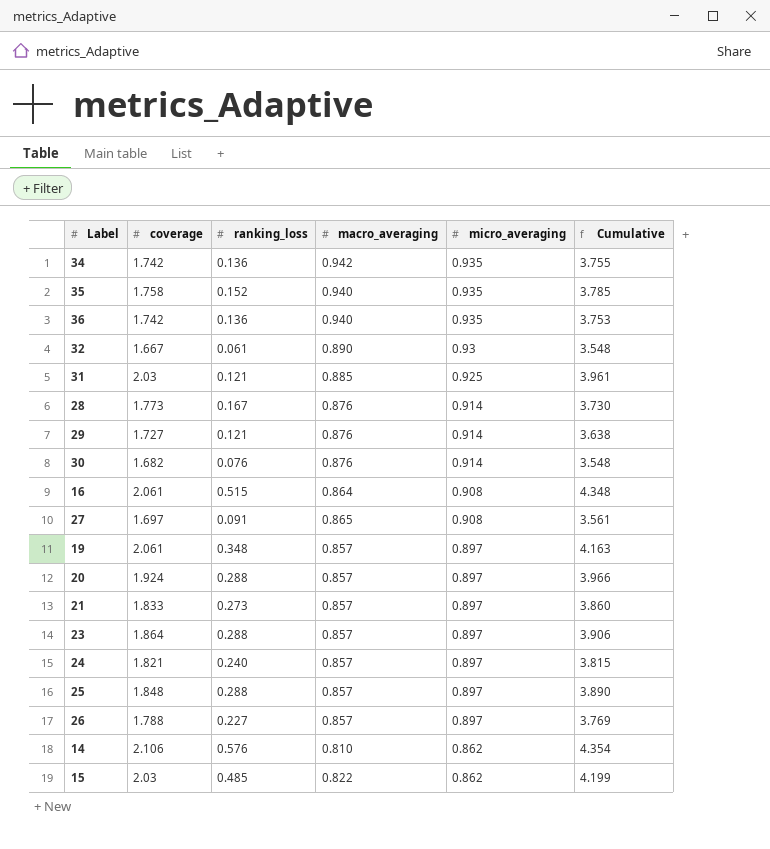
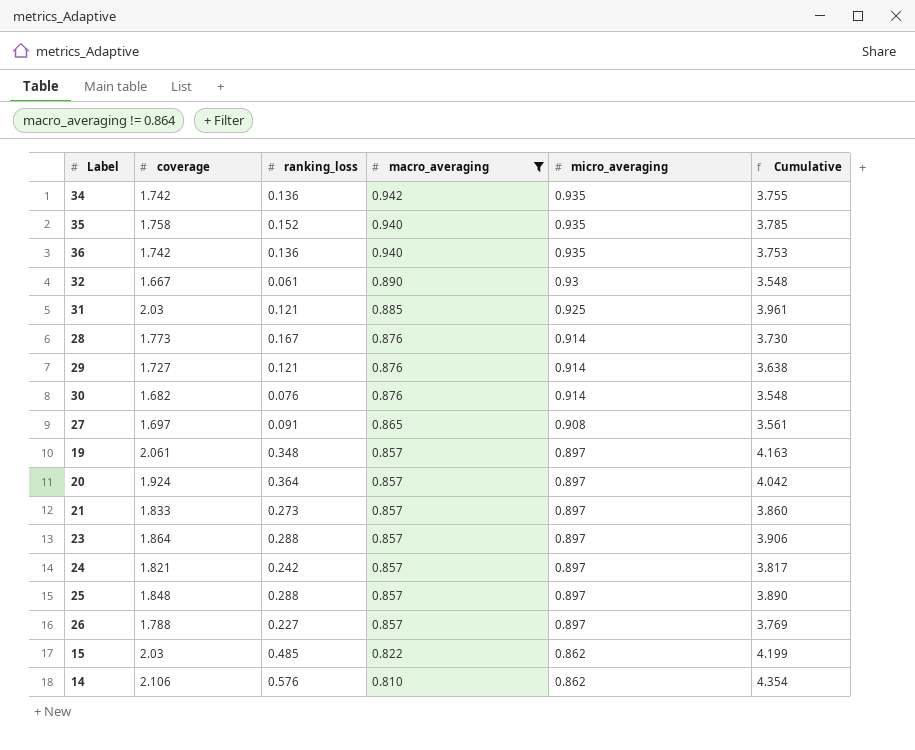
filter: none -> macro_averaging != 0.864
row order: micro_averaging descending -> macro_averaging descending
20 | ranking_loss: 0.288 -> 0.364
20 | Cumulative: 3.966 -> 4.042
24 | ranking_loss: 0.240 -> 0.242
24 | Cumulative: 3.815 -> 3.817

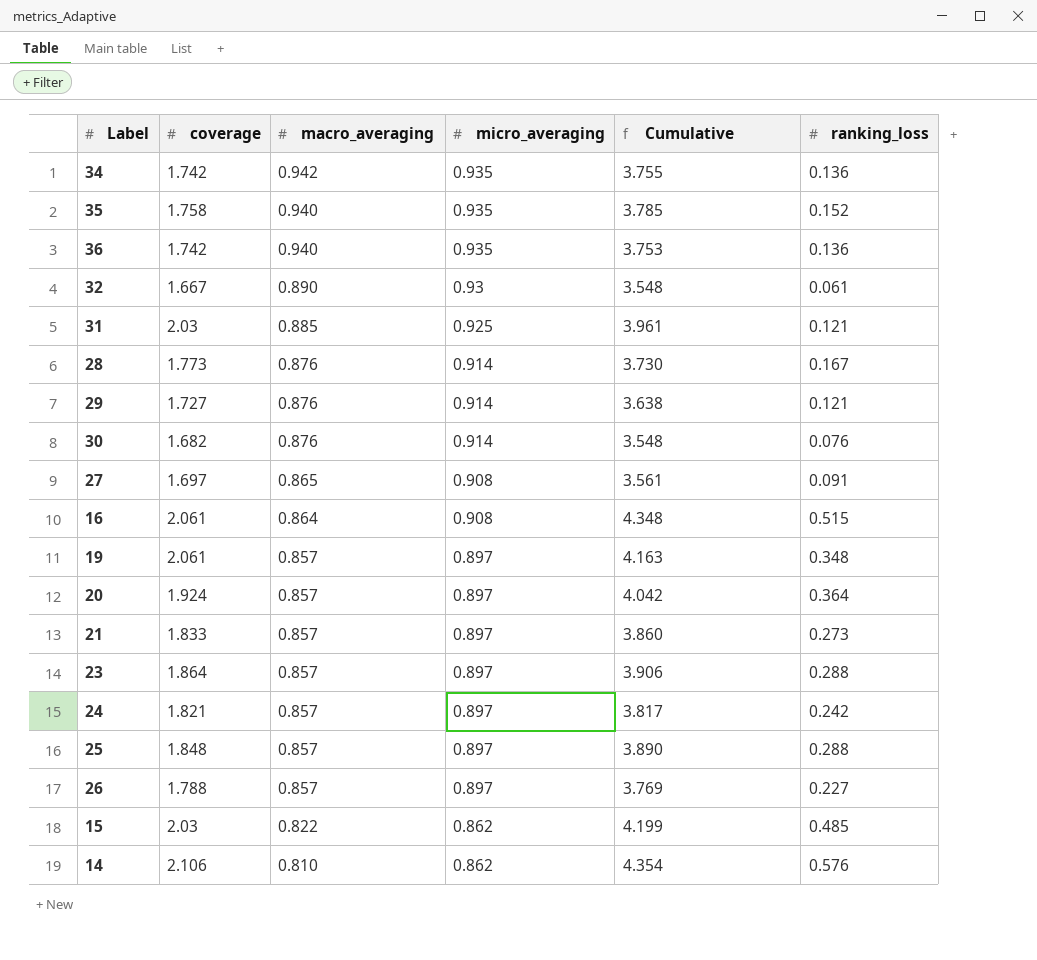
filter: macro_averaging != 0.864 -> none
column ranking_loss | position: 3 -> 6

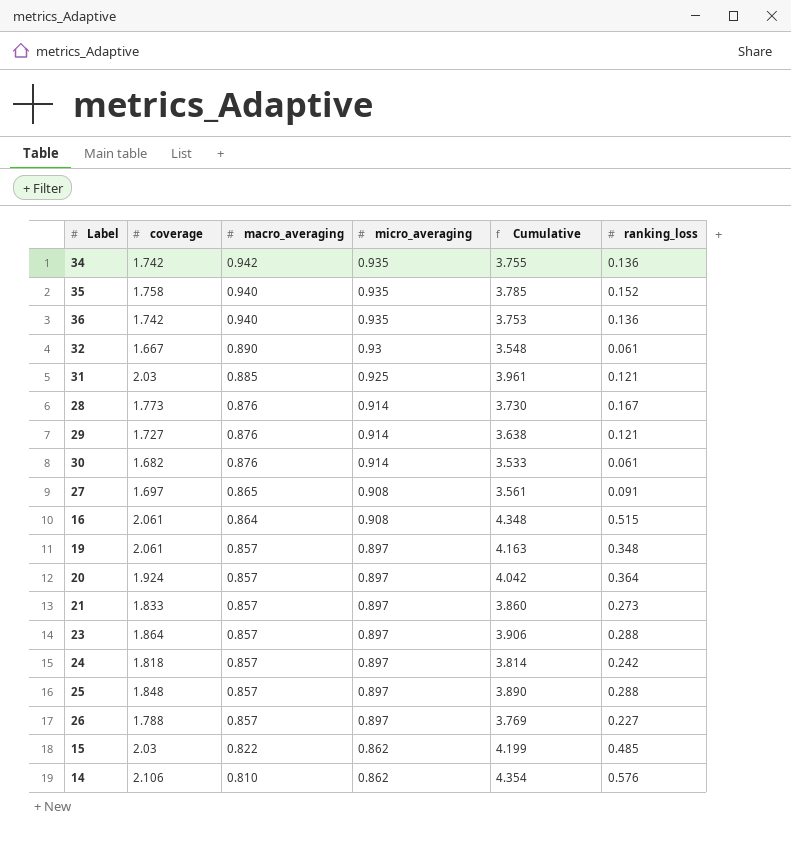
30 | Cumulative: 3.548 -> 3.533
30 | ranking_loss: 0.076 -> 0.061
24 | coverage: 1.821 -> 1.818
24 | Cumulative: 3.817 -> 3.814

